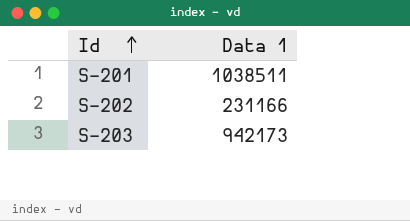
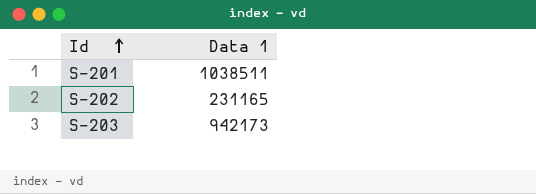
S-202 | Data 1: 231166 -> 231165

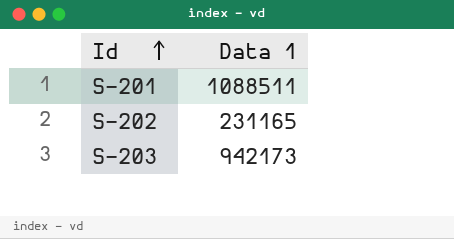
S-201 | Data 1: 1038511 -> 1088511

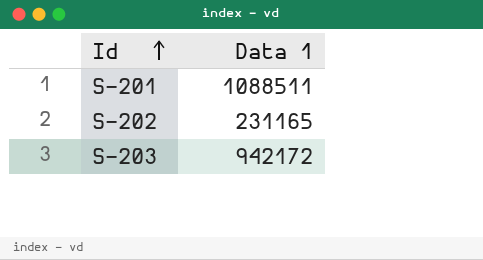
S-203 | Data 1: 942173 -> 942172

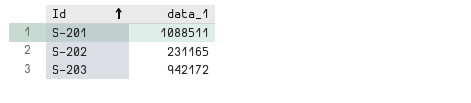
column name: Data 1 -> data_1

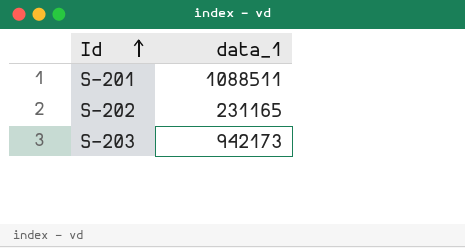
S-203 | data_1: 942172 -> 942173

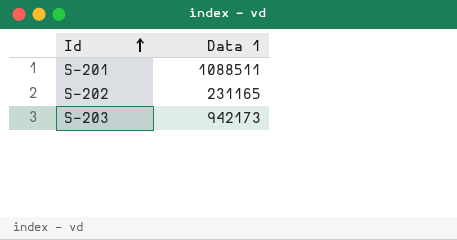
column name: data_1 -> Data 1

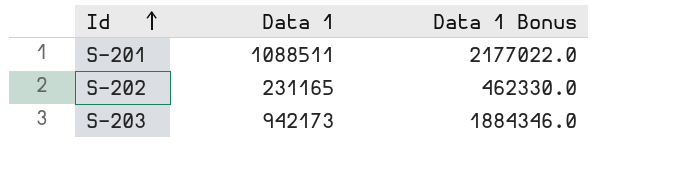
column Data 1 Bonus | formula: none -> [Data 1] * 2

